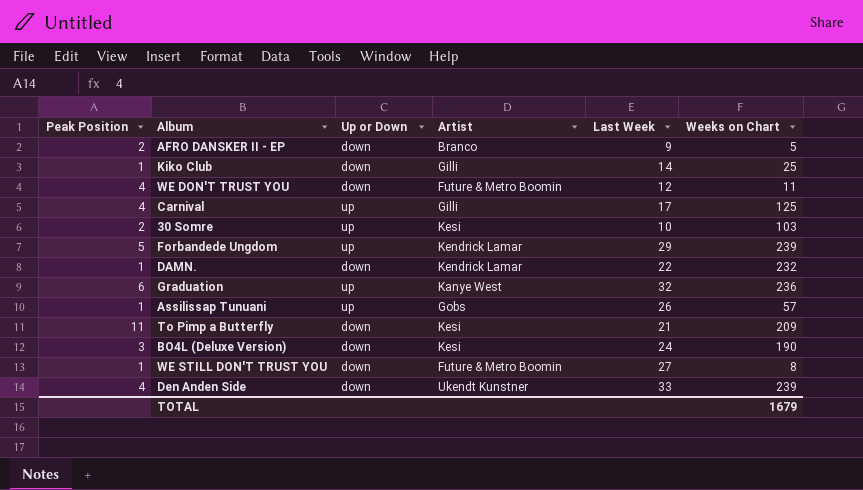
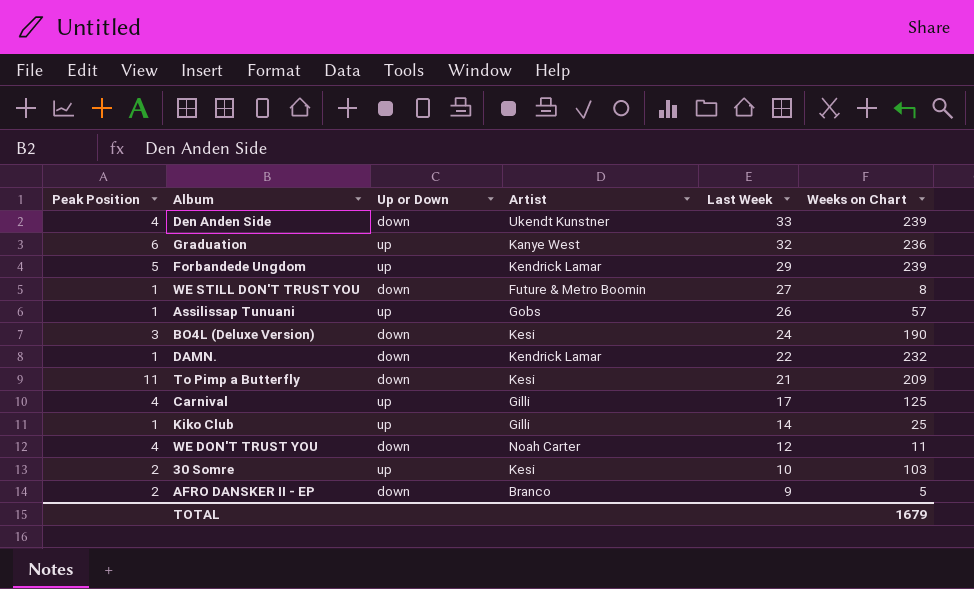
row order: none -> Last Week descending
Kiko Club | Up or Down: down -> up
WE DON'T TRUST YOU | Artist: Future & Metro Boomin -> Noah Carter

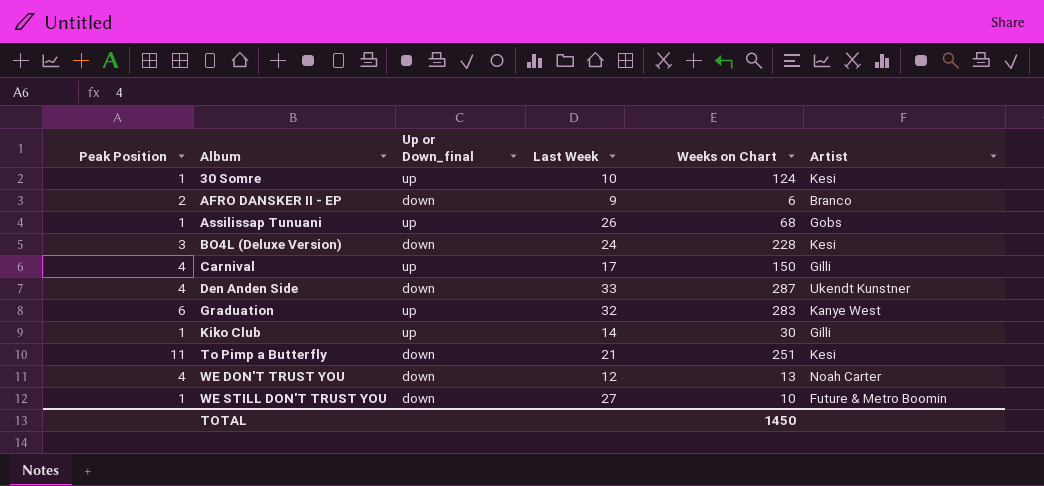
row order: Last Week descending -> Album ascending
column name: Up or Down -> Up or Down_final
column Artist | position: 4 -> 6
row Forbandede Ungdom: 5 | up | Kendrick Lamar | 29 | 239 -> none
row DAMN.: 1 | down | Kendrick Lamar | 22 | 232 -> none
30 Somre | Peak Position: 2 -> 1
30 Somre | Weeks on Chart: 103 -> 124
AFRO DANSKER II - EP | Weeks on Chart: 5 -> 6
Assilissap Tunuani | Weeks on Chart: 57 -> 68
BO4L (Deluxe Version) | Weeks on Chart: 190 -> 228
Carnival | Weeks on Chart: 125 -> 150
Den Anden Side | Weeks on Chart: 239 -> 287
Graduation | Weeks on Chart: 236 -> 283
Kiko Club | Weeks on Chart: 25 -> 30
To Pimp a Butterfly | Weeks on Chart: 209 -> 251
WE DON'T TRUST YOU | Weeks on Chart: 11 -> 13
WE STILL DON'T TRUST YOU | Weeks on Chart: 8 -> 10
TOTAL | Weeks on Chart: 1679 -> 1450

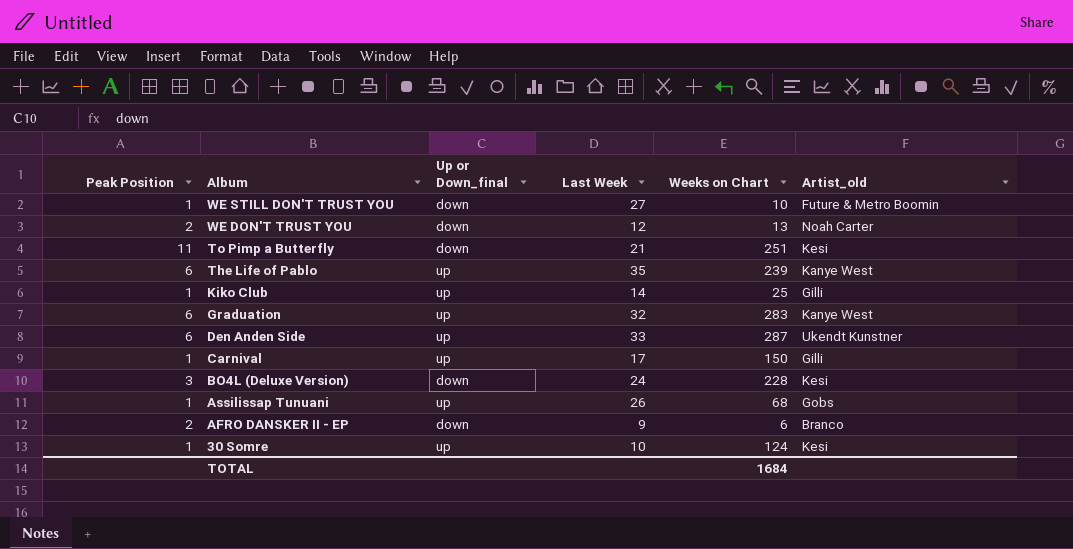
row order: Album ascending -> Album descending
column name: Artist -> Artist_old
WE DON'T TRUST YOU | Peak Position: 4 -> 2
row The Life of Pablo: none -> 6 | up | 35 | 239 | Kanye West
Kiko Club | Weeks on Chart: 30 -> 25
Den Anden Side | Peak Position: 4 -> 6
Den Anden Side | Up or Down_final: down -> up
Carnival | Peak Position: 4 -> 1
TOTAL | Weeks on Chart: 1450 -> 1684

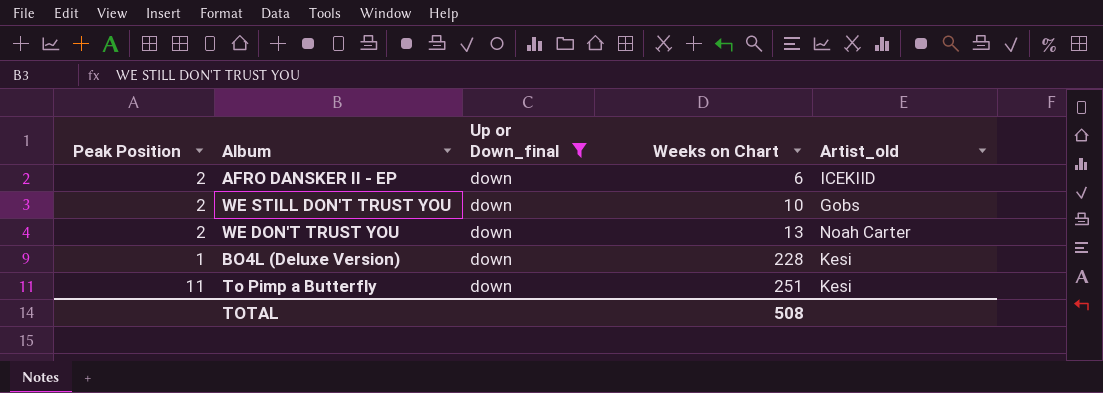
filter: none -> Up or Down_final = down
row order: Album descending -> Weeks on Chart ascending
column Last Week | position: 4 -> none
AFRO DANSKER II - EP | Artist_old: Branco -> ICEKIID
WE STILL DON'T TRUST YOU | Peak Position: 1 -> 2
WE STILL DON'T TRUST YOU | Artist_old: Future & Metro Boomin -> Gobs
BO4L (Deluxe Version) | Peak Position: 3 -> 1
TOTAL | Weeks on Chart: 1684 -> 508

